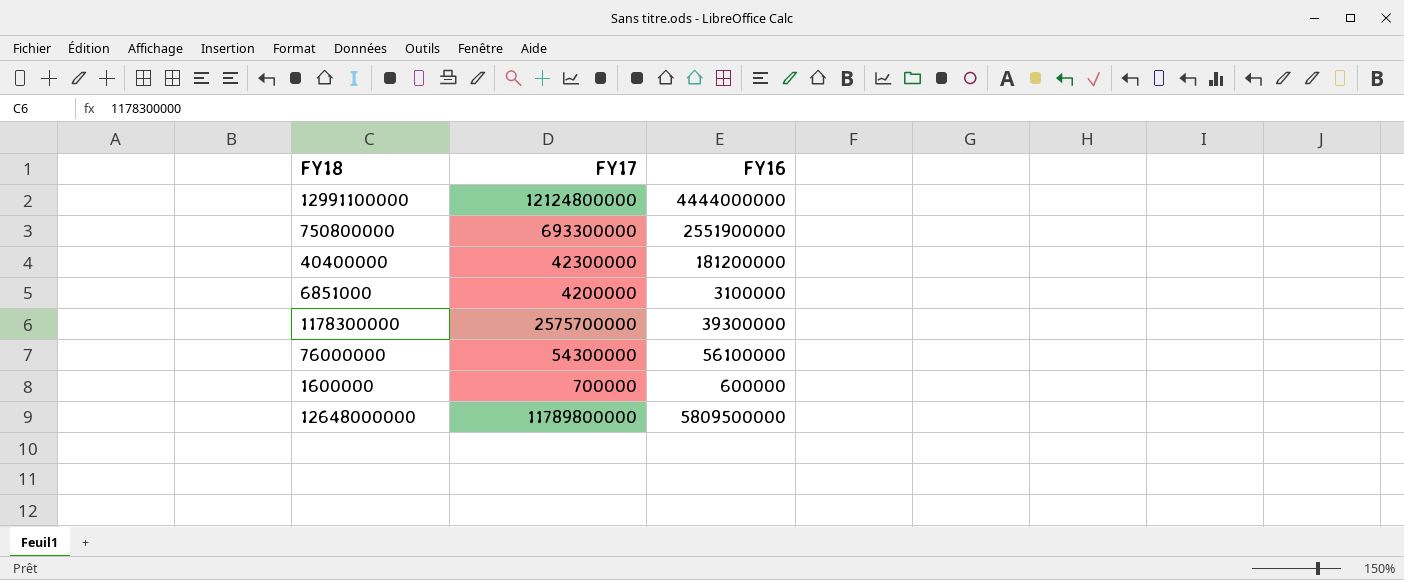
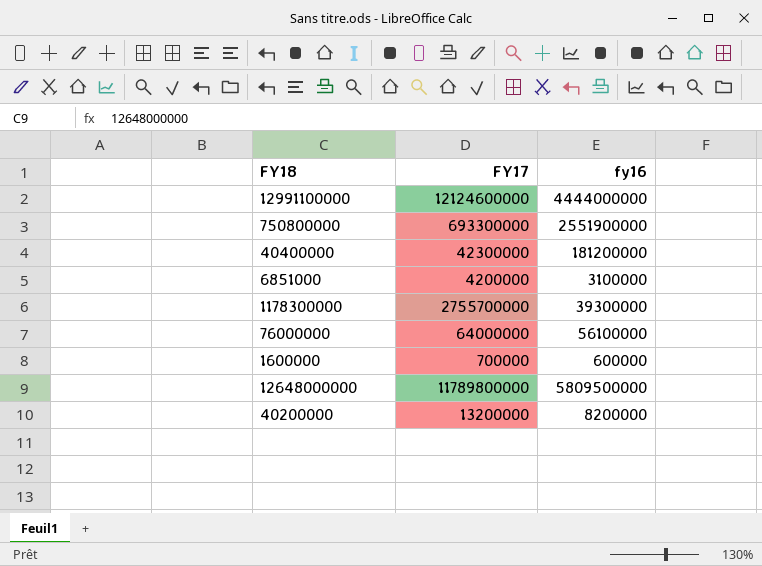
column name: FY16 -> fy16
12991100000 | FY17: 12124800000 -> 12124600000
1178300000 | FY17: 2575700000 -> 2755700000
76000000 | FY17: 54300000 -> 64000000
row 40200000: none -> 13200000 | 8200000

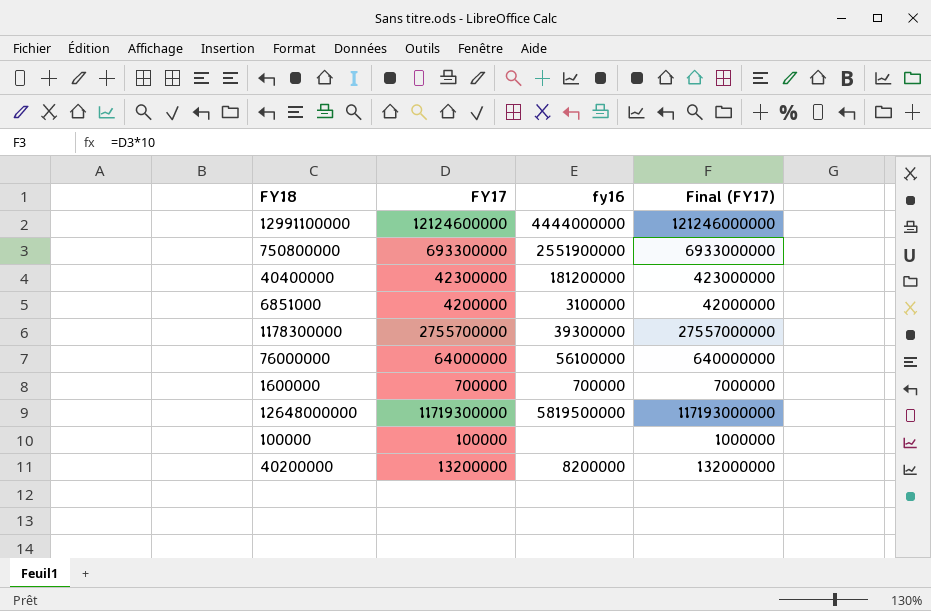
column Final (FY17) | formula: none -> [FY17] * 10
1600000 | fy16: 600000 -> 700000
12648000000 | FY17: 11789800000 -> 11719300000
12648000000 | fy16: 5809500000 -> 5819500000
row 100000: none -> 100000 | none | 1000000

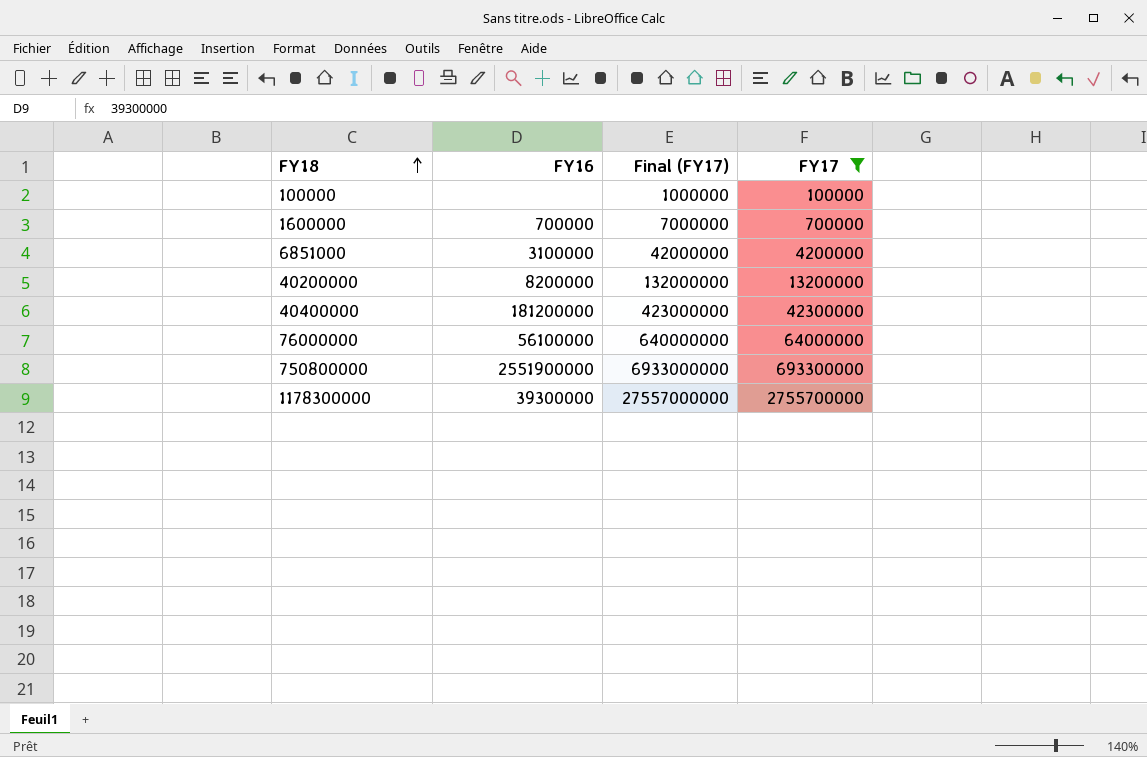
filter: none -> FY17 <= 2755700000
row order: none -> FY18 ascending
column name: fy16 -> FY16
column FY17 | position: 2 -> 4

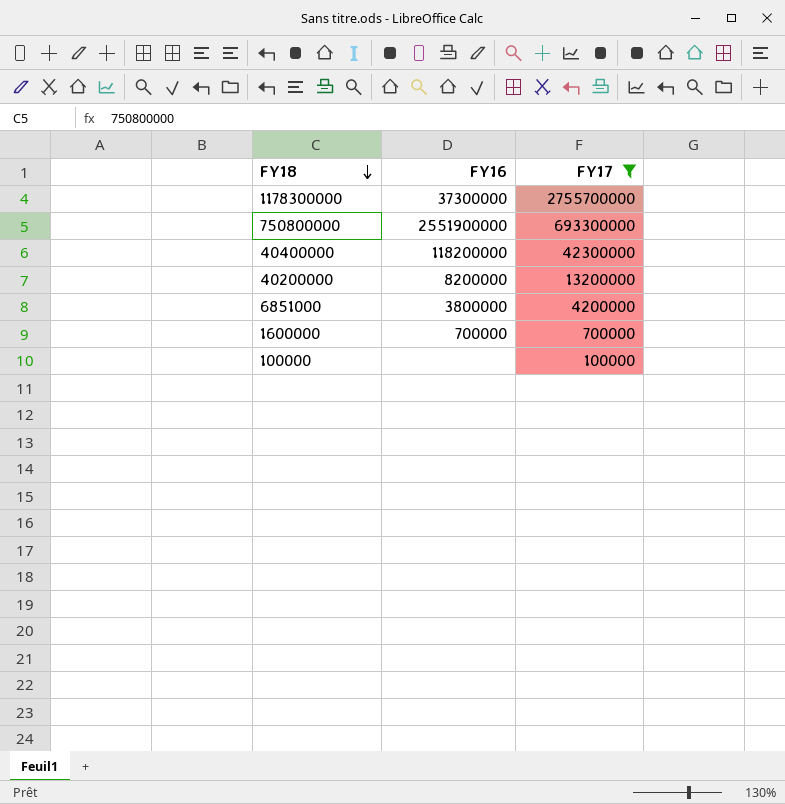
row order: FY18 ascending -> FY18 descending
column Final (FY17) | formula: [FY17] * 10 -> none
row 76000000: 56100000 | 640000000 | 64000000 -> none
1178300000 | FY16: 39300000 -> 37300000
40400000 | FY16: 181200000 -> 118200000
6851000 | FY16: 3100000 -> 3800000

